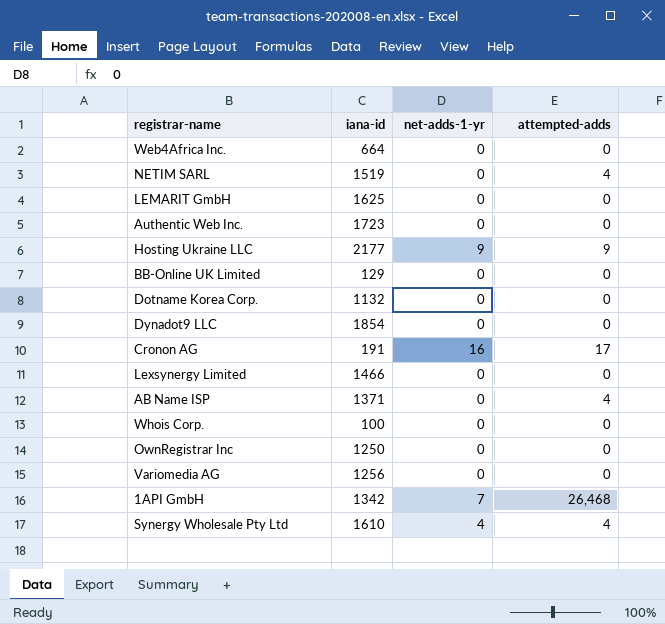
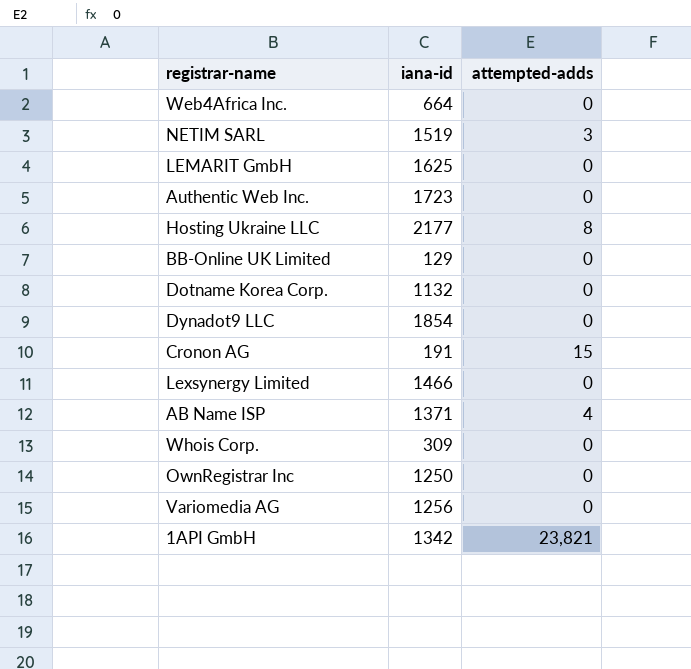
column net-adds-1-yr | position: 3 -> none
row Synergy Wholesale Pty Ltd: 1610 | 4 | 4 -> none
NETIM SARL | attempted-adds: 4 -> 3
Hosting Ukraine LLC | attempted-adds: 9 -> 8
Cronon AG | attempted-adds: 17 -> 15
Whois Corp. | iana-id: 100 -> 309
1API GmbH | attempted-adds: 26,468 -> 23,821

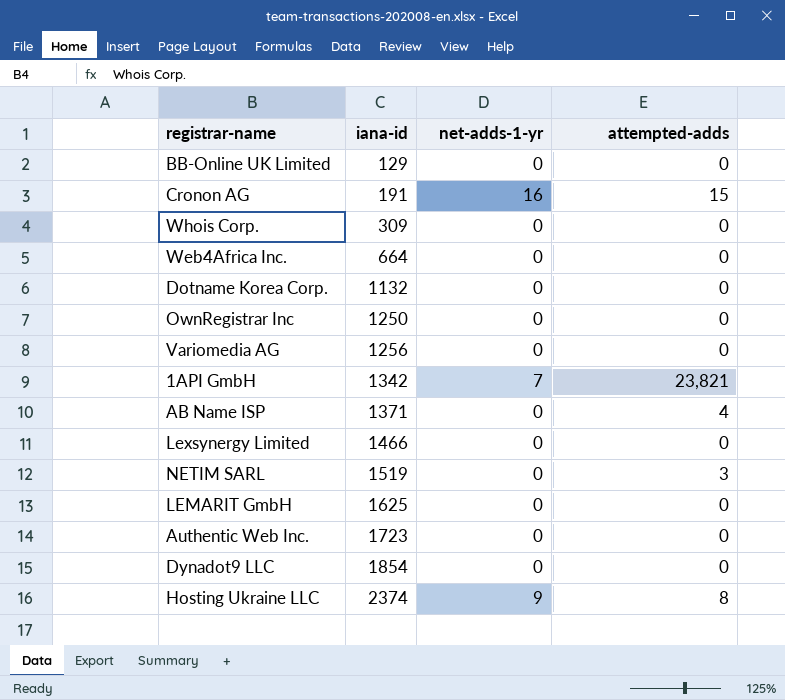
row order: none -> iana-id ascending
column net-adds-1-yr | position: none -> 3
Hosting Ukraine LLC | iana-id: 2177 -> 2374

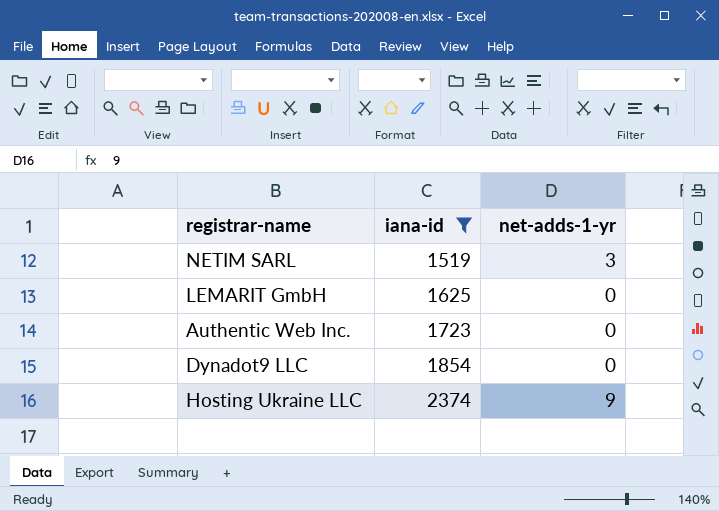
filter: none -> iana-id >= 1519
column attempted-adds | position: 4 -> none
NETIM SARL | net-adds-1-yr: 0 -> 3

